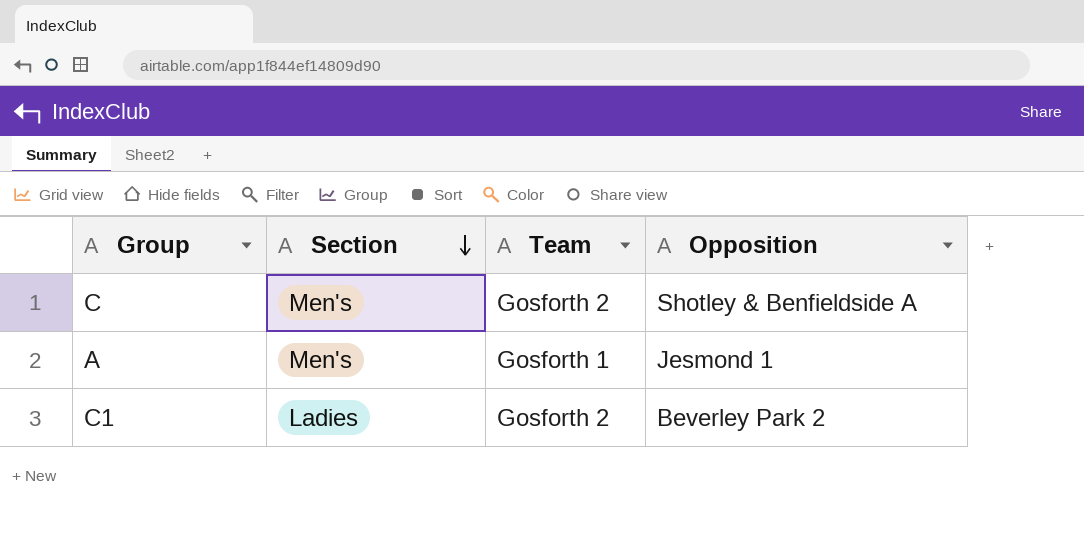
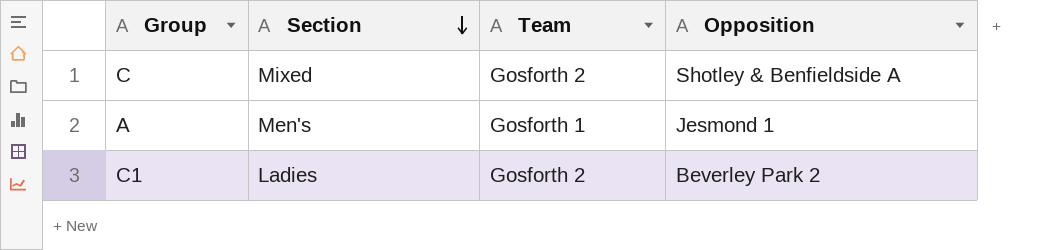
C | Section: Men's -> Mixed

